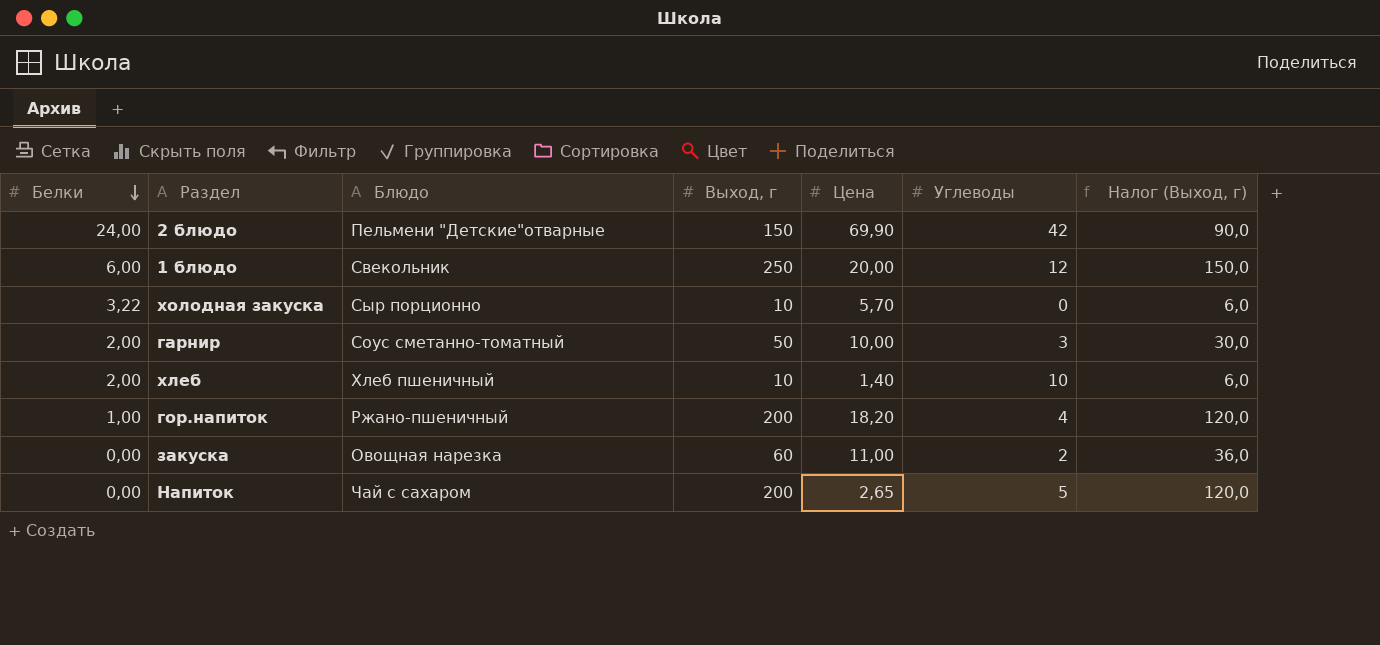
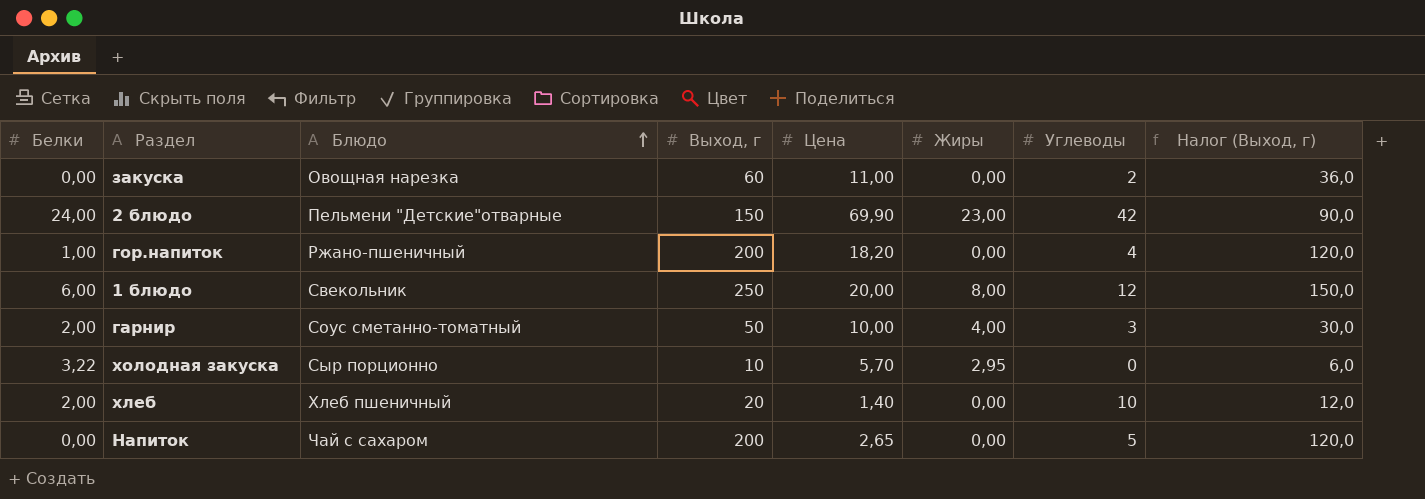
row order: Белки descending -> Блюдо ascending
column Жиры | position: none -> 6
хлеб | Выход, г: 10 -> 20
хлеб | Налог (Выход, г): 6,0 -> 12,0

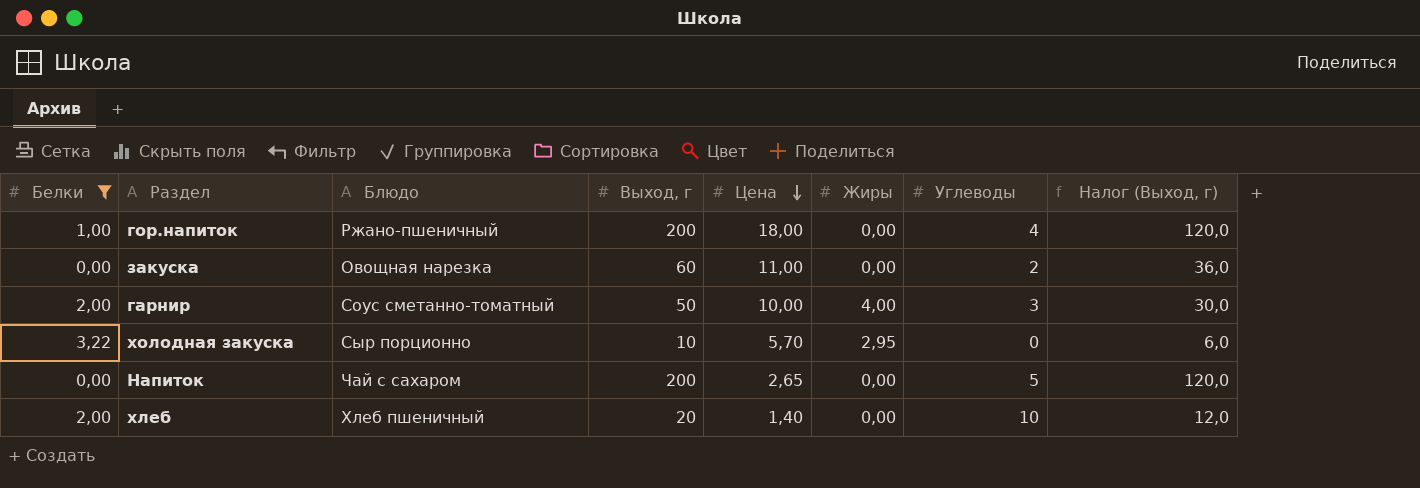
filter: none -> Белки <= 3,22
row order: Блюдо ascending -> Цена descending
гор.напиток | Цена: 18,20 -> 18,00

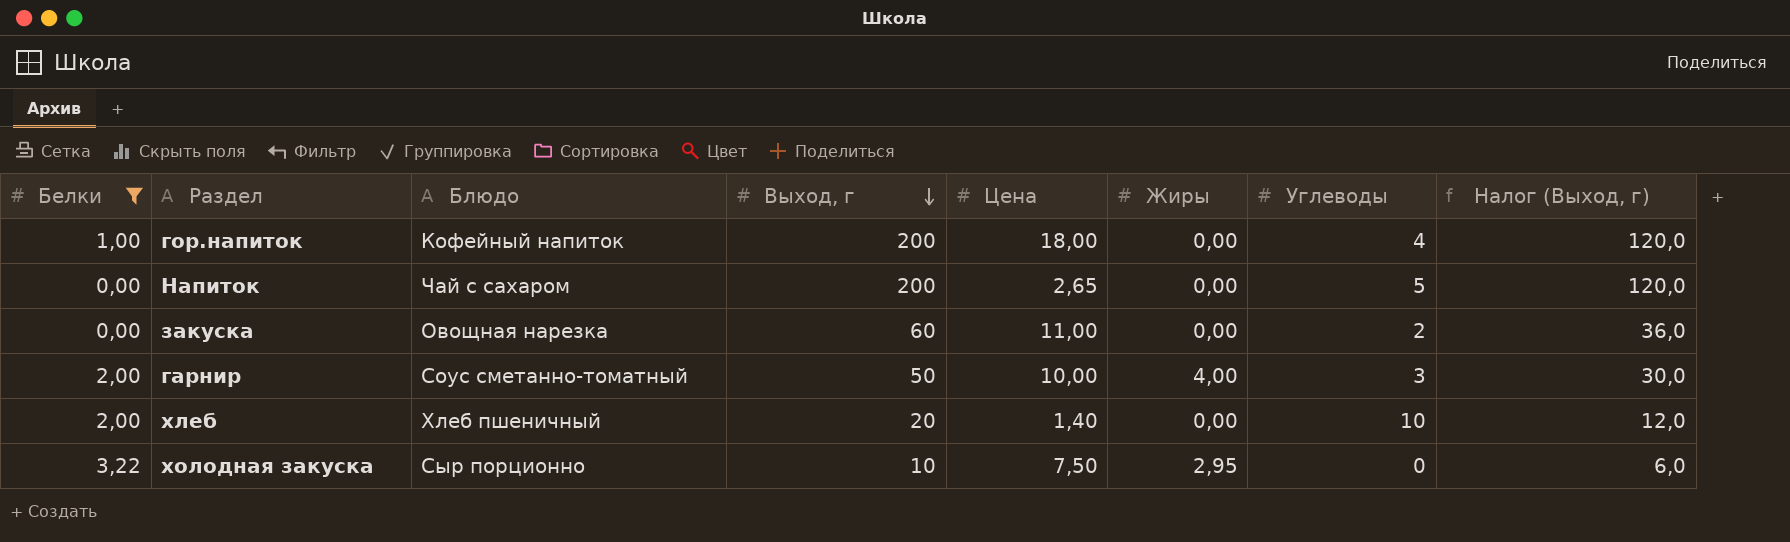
row order: Цена descending -> Выход, г descending
гор.напиток | Блюдо: Ржано-пшеничный -> Кофейный напиток
холодная закуска | Цена: 5,70 -> 7,50

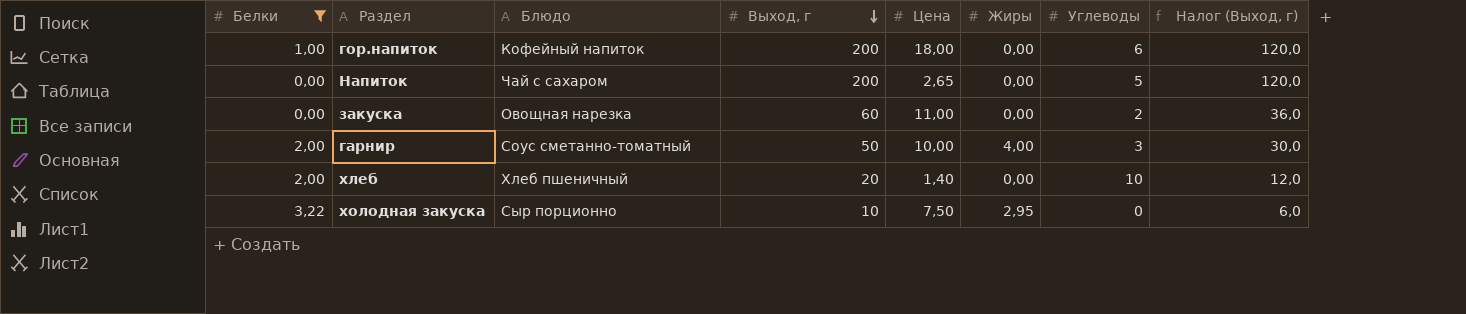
гор.напиток | Углеводы: 4 -> 6

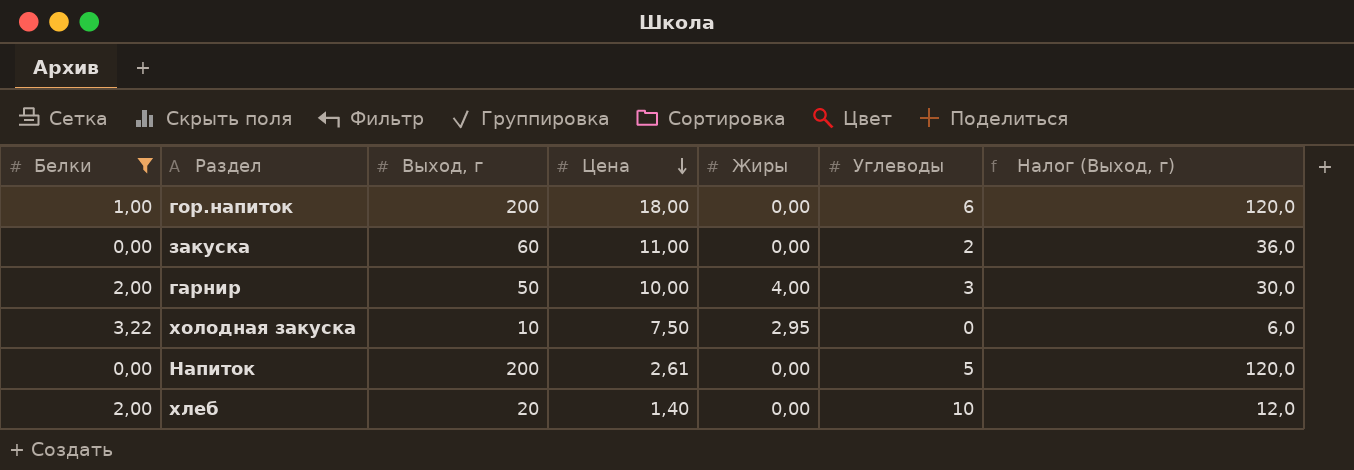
row order: Выход, г descending -> Цена descending
column Блюдо | position: 3 -> none
Напиток | Цена: 2,65 -> 2,61

